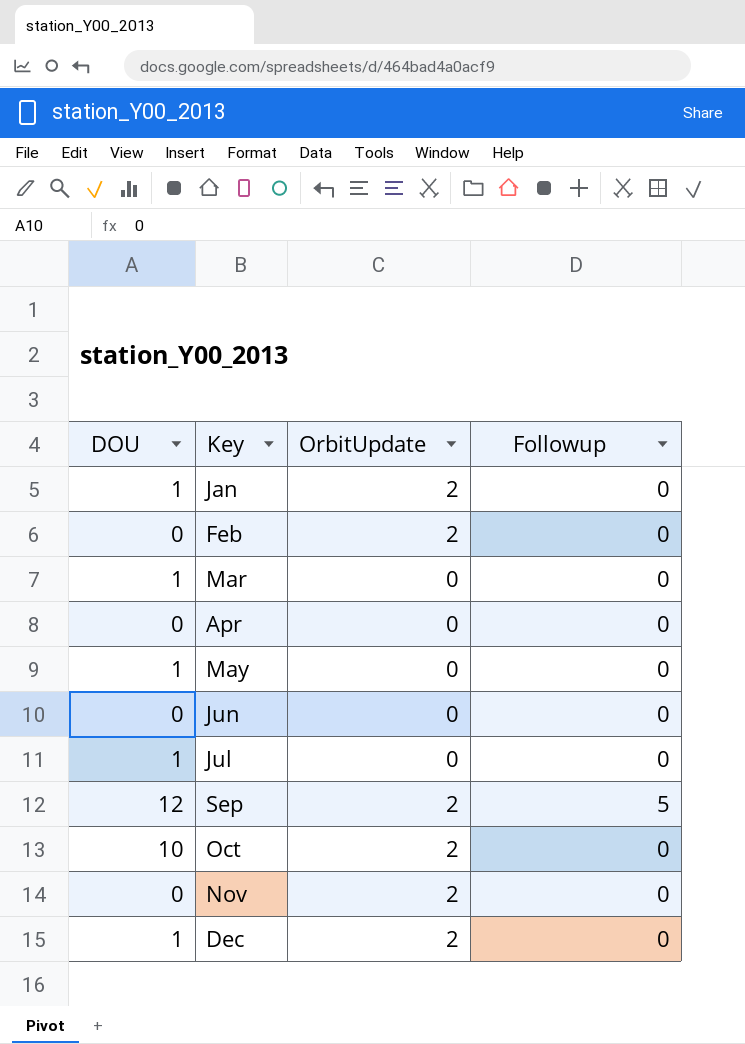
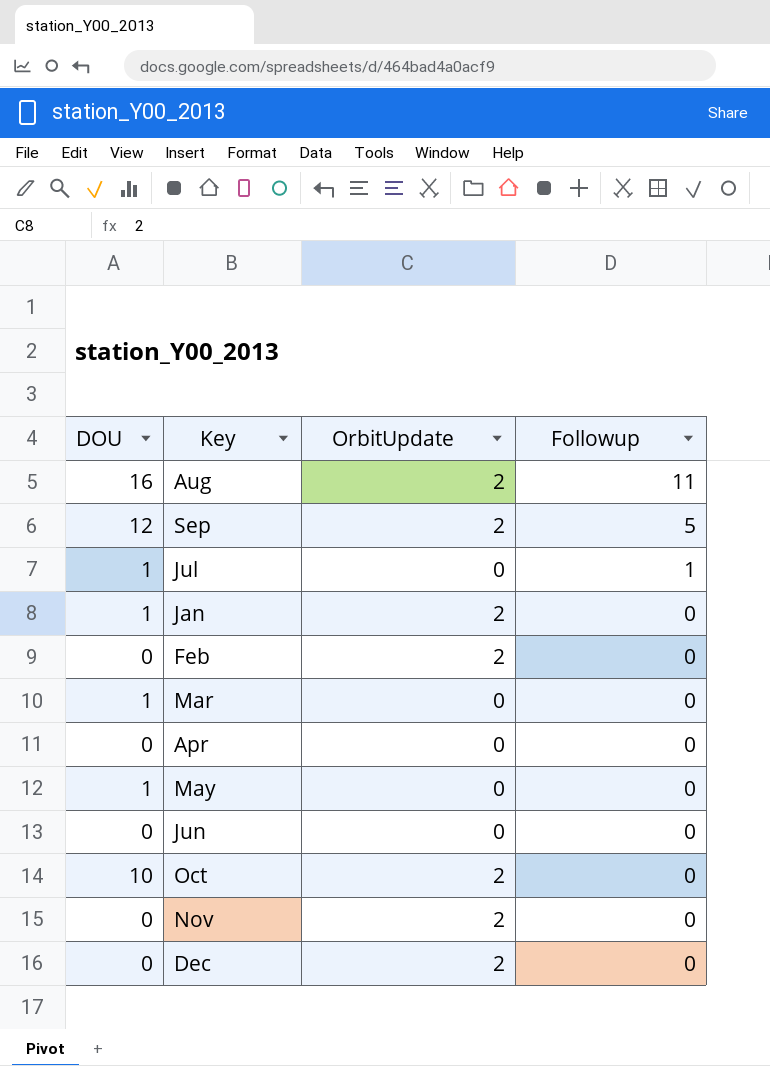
row order: Key ascending -> Followup descending
row Aug: none -> 16 | 2 | 11
Jul | Followup: 0 -> 1
Dec | DOU: 1 -> 0

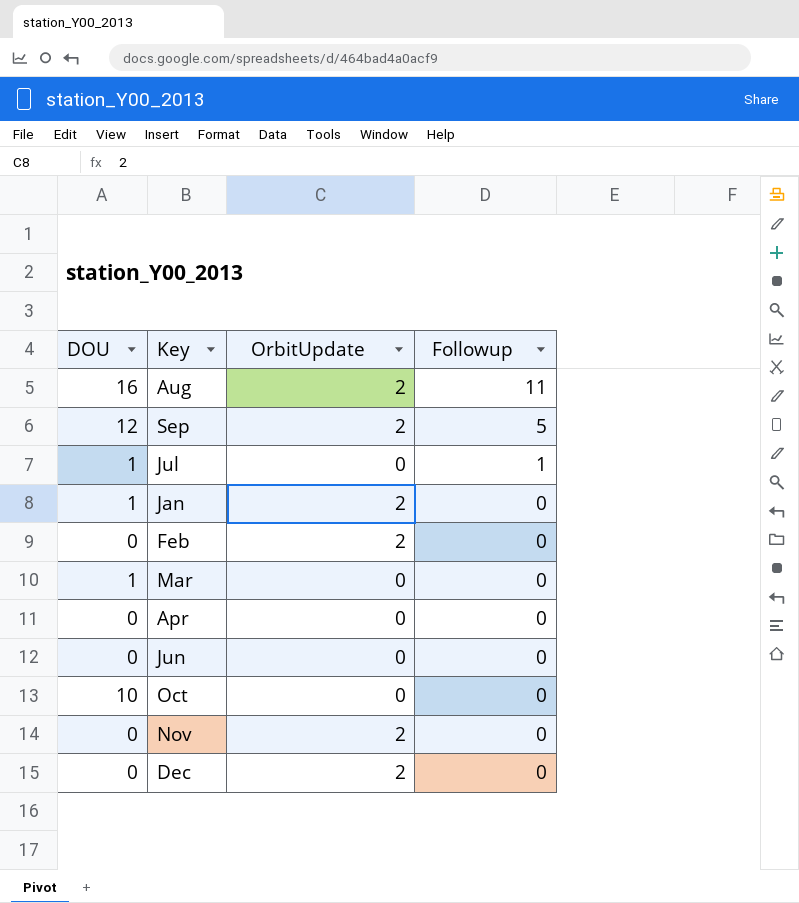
row May: 1 | 0 | 0 -> none
Oct | OrbitUpdate: 2 -> 0

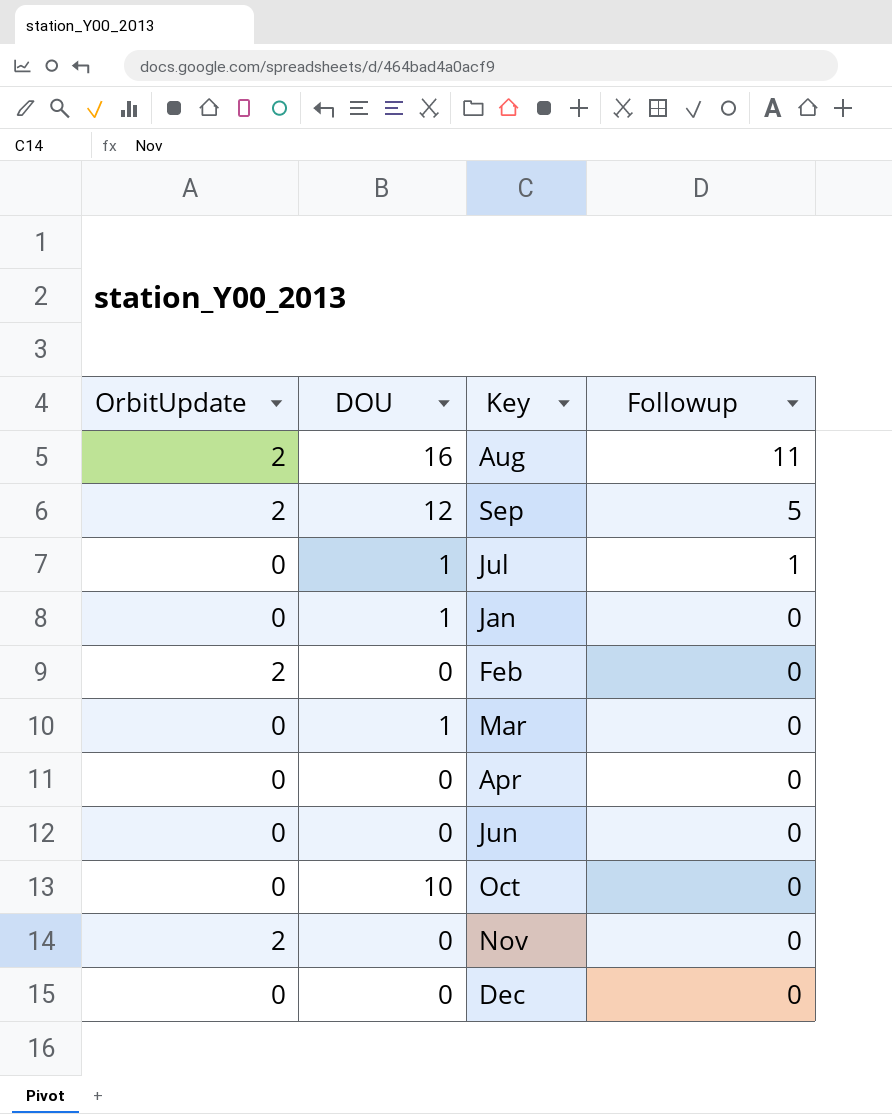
column OrbitUpdate | position: 3 -> 1
Jan | OrbitUpdate: 2 -> 0
Dec | OrbitUpdate: 2 -> 0

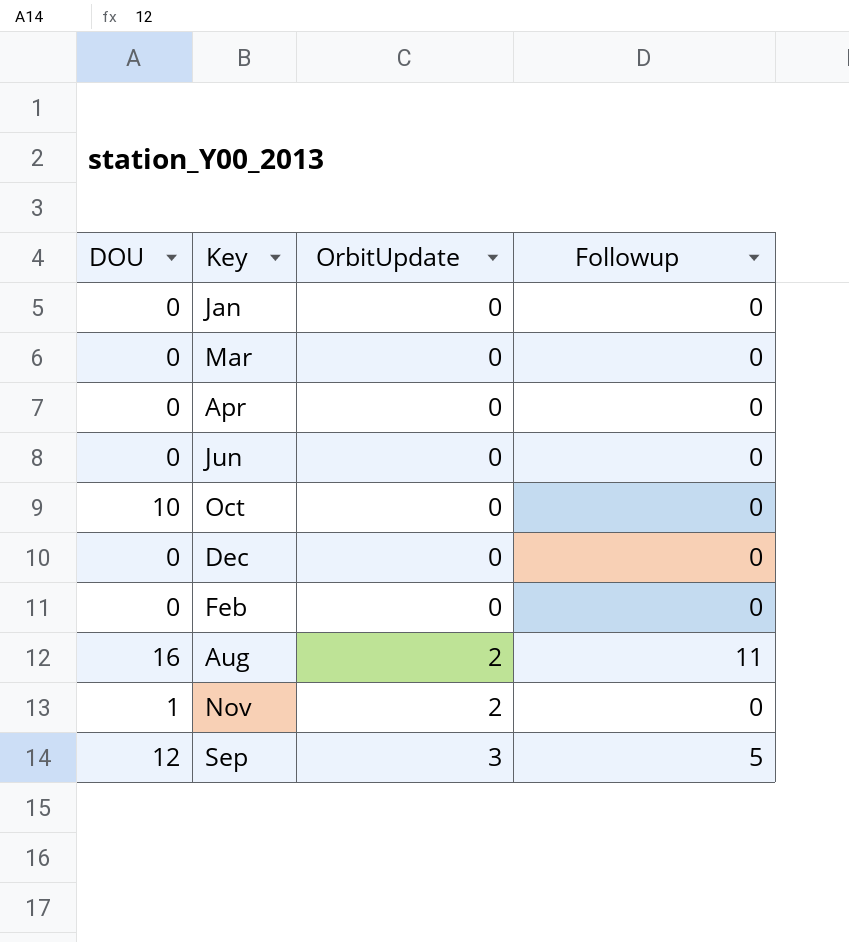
row order: Followup descending -> OrbitUpdate ascending
column OrbitUpdate | position: 1 -> 3
row Jul: 0 | 1 | 1 -> none
Jan | DOU: 1 -> 0
Mar | DOU: 1 -> 0
Feb | OrbitUpdate: 2 -> 0
Nov | DOU: 0 -> 1
Sep | OrbitUpdate: 2 -> 3

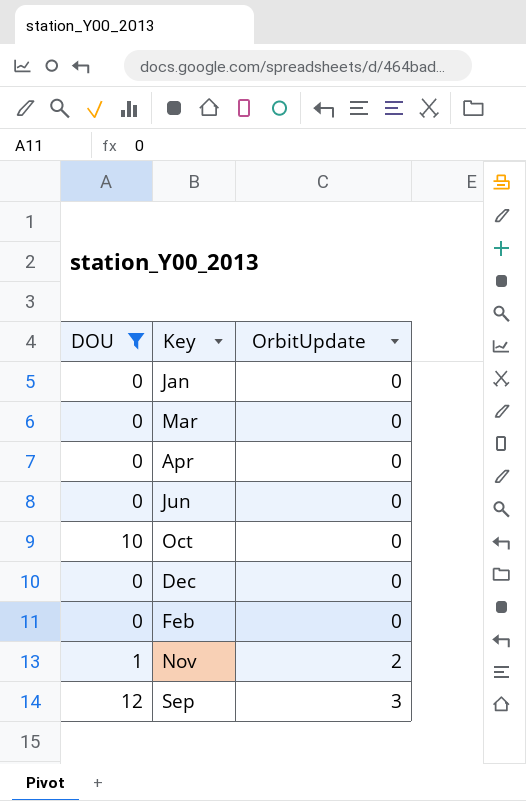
filter: none -> DOU != 16
column Followup | position: 4 -> none

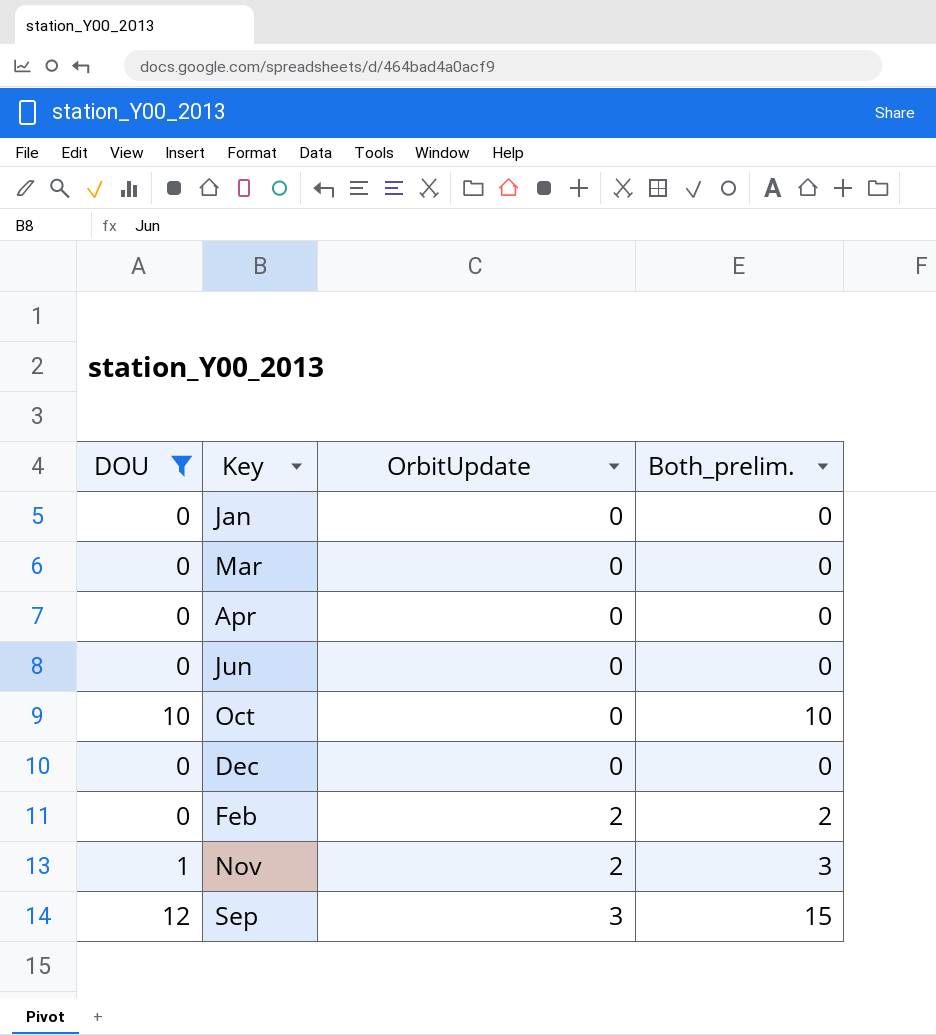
column Both_prelim. | formula: none -> [DOU] + [OrbitUpdate]
Feb | OrbitUpdate: 0 -> 2

